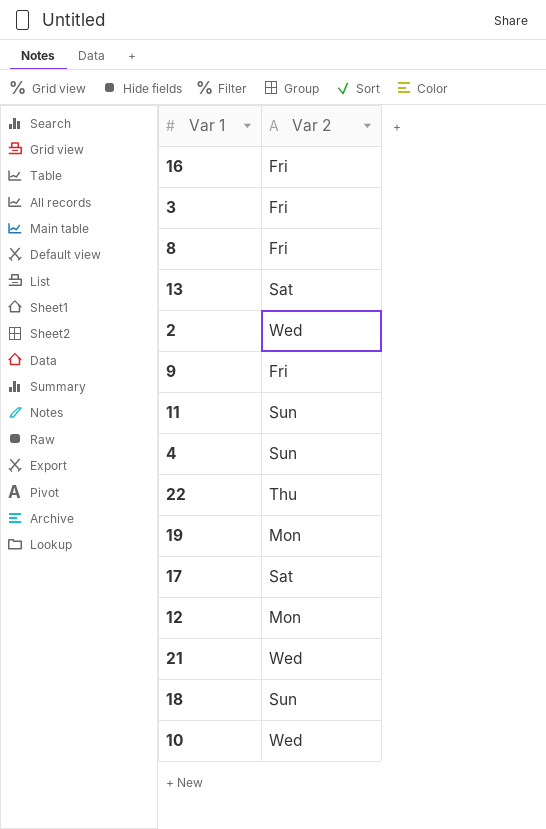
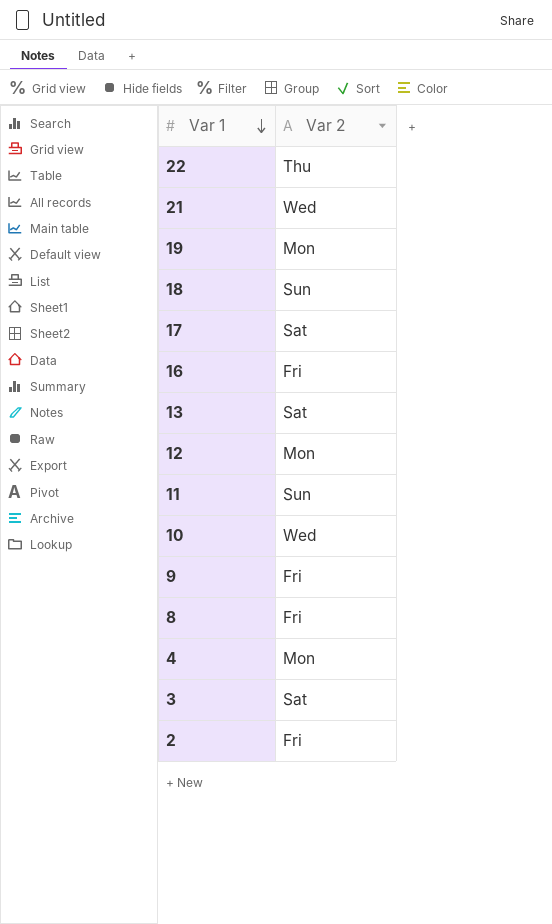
row order: none -> Var 1 descending
4 | Var 2: Sun -> Mon
3 | Var 2: Fri -> Sat
2 | Var 2: Wed -> Fri

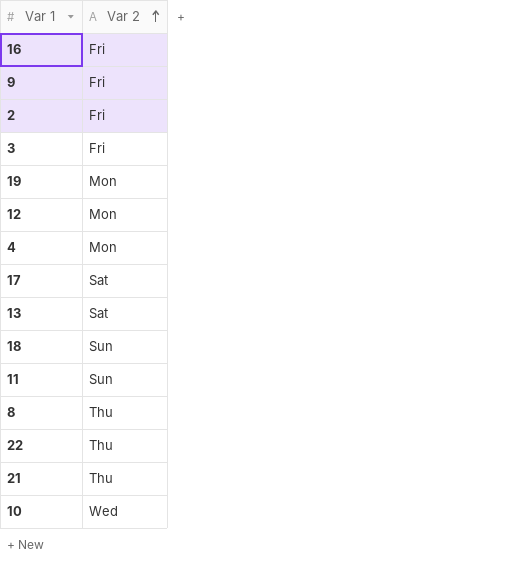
row order: Var 1 descending -> Var 2 ascending
3 | Var 2: Sat -> Fri
8 | Var 2: Fri -> Thu
21 | Var 2: Wed -> Thu

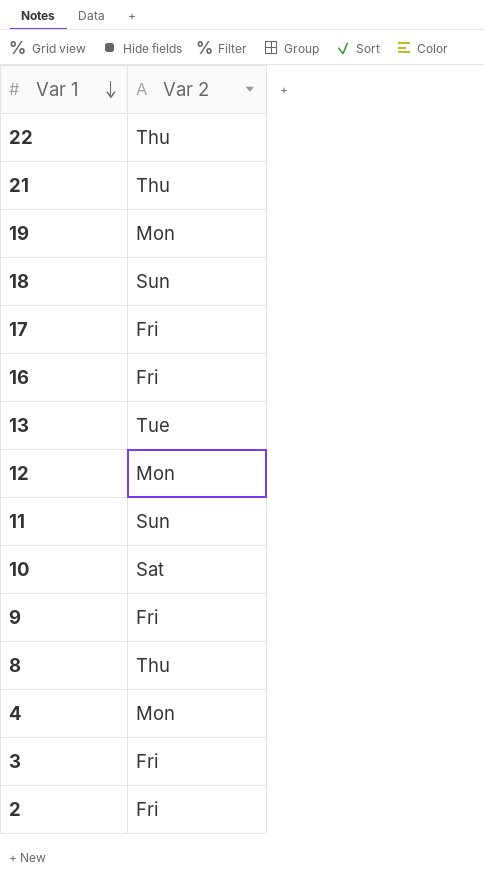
row order: Var 2 ascending -> Var 1 descending
17 | Var 2: Sat -> Fri
13 | Var 2: Sat -> Tue
10 | Var 2: Wed -> Sat

